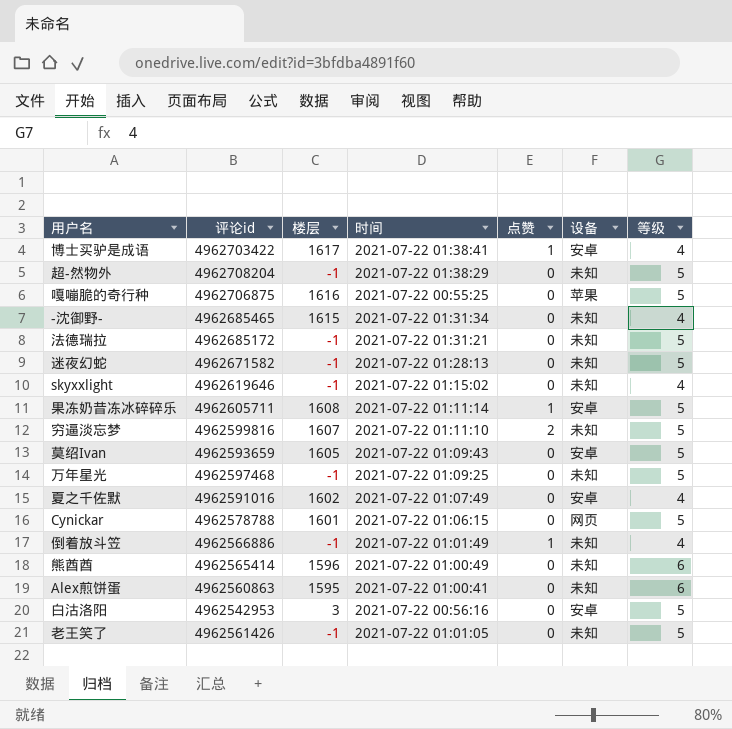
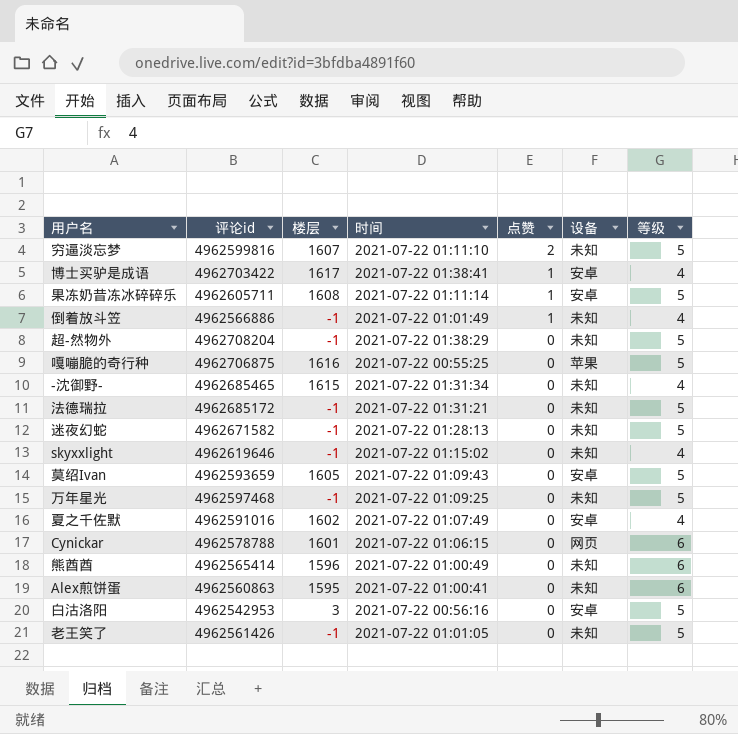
row order: none -> 点赞 descending
Cynickar | 等级: 5 -> 6

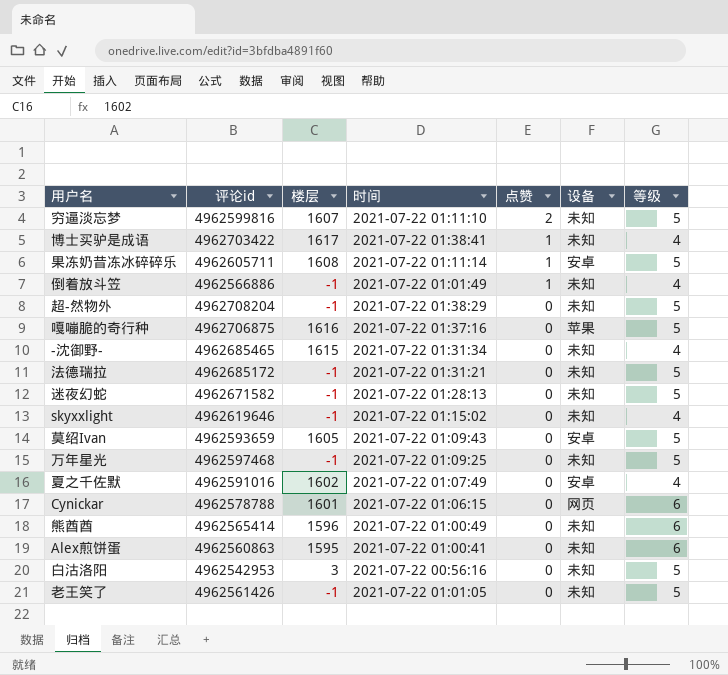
博士买驴是成语 | 设备: 安卓 -> 未知
嘎嘣脆的奇行种 | 时间: 2021-07-22 00:55:25 -> 2021-07-22 01:37:16
白沽洛阳 | 设备: 安卓 -> 未知

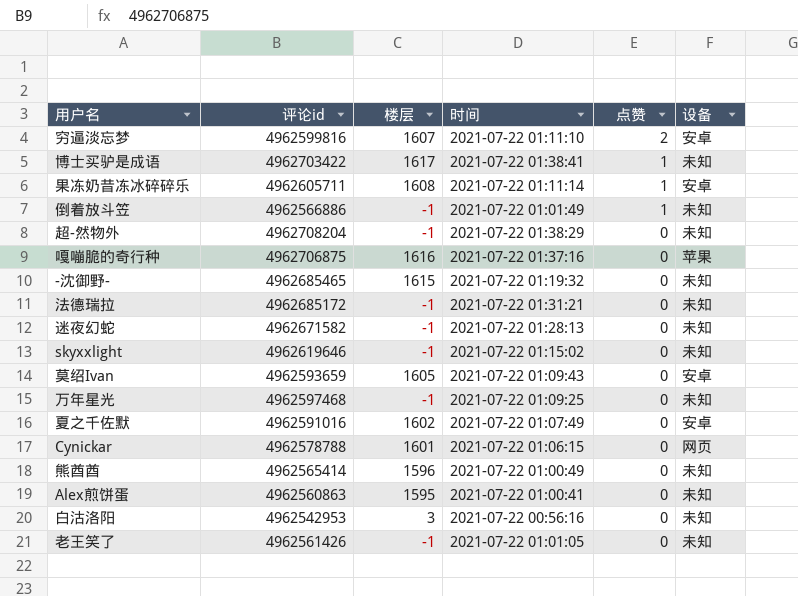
column 等级 | position: 7 -> none
穷逼淡忘梦 | 设备: 未知 -> 安卓
-沈御野- | 时间: 2021-07-22 01:31:34 -> 2021-07-22 01:19:32

